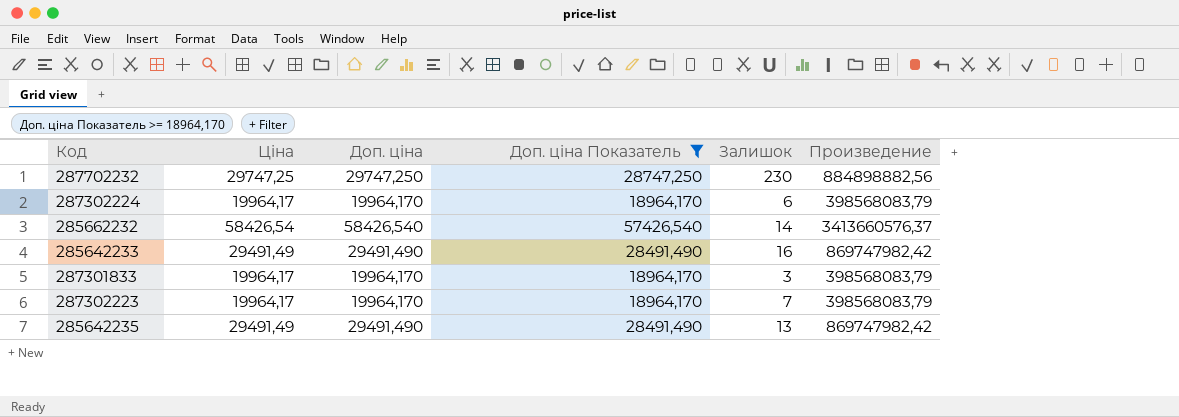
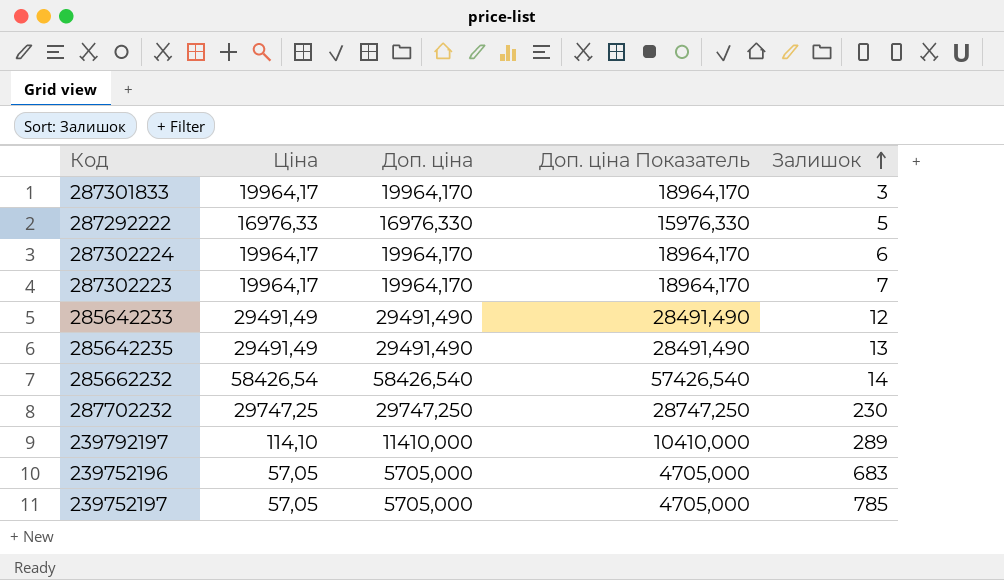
filter: Доп. ціна Показатель >= 18964,170 -> none
row order: none -> Залишок ascending
column Произведение | formula: [Ціна] * [Доп. ціна] -> none
285642233 | Залишок: 16 -> 12

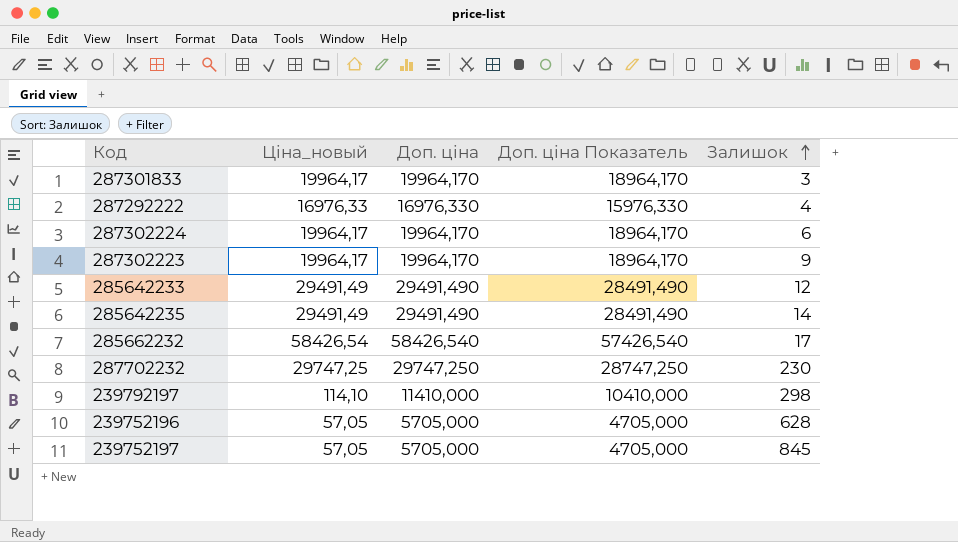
column name: Ціна -> Ціна_новый
287292222 | Залишок: 5 -> 4
287302223 | Залишок: 7 -> 9
285642235 | Залишок: 13 -> 14
285662232 | Залишок: 14 -> 17
239792197 | Залишок: 289 -> 298
239752196 | Залишок: 683 -> 628
239752197 | Залишок: 785 -> 845

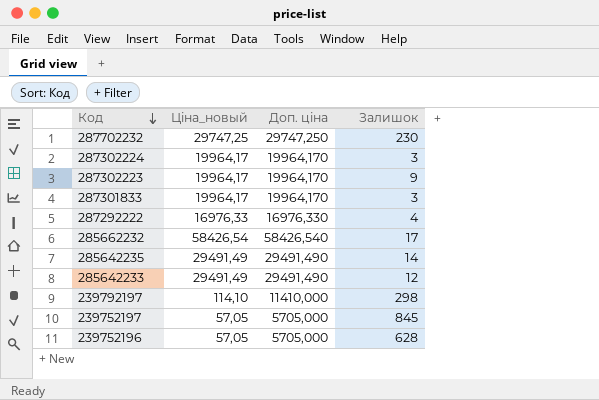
row order: Залишок ascending -> Код descending
column Доп. ціна Показатель | formula: [Доп. ціна] - 1000 -> none
287302224 | Залишок: 6 -> 3

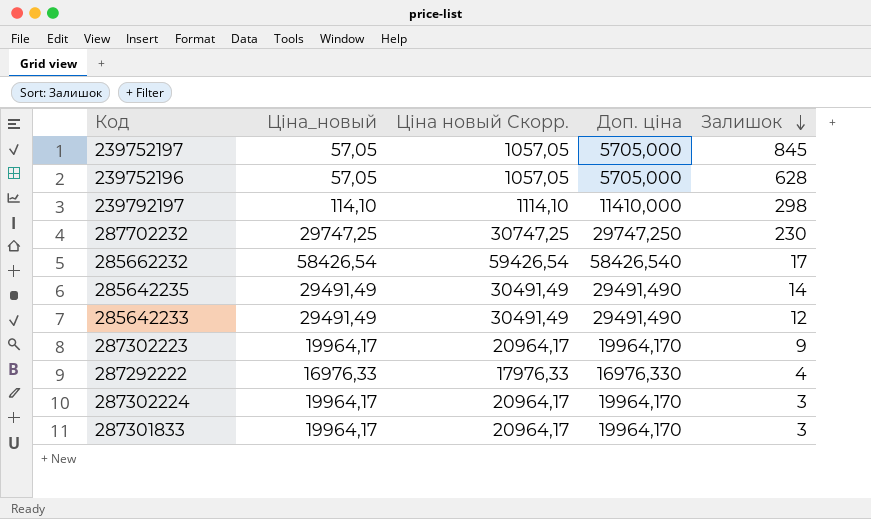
row order: Код descending -> Залишок descending
column Ціна новый Скорр. | formula: none -> [Ціна_новый] + 1000

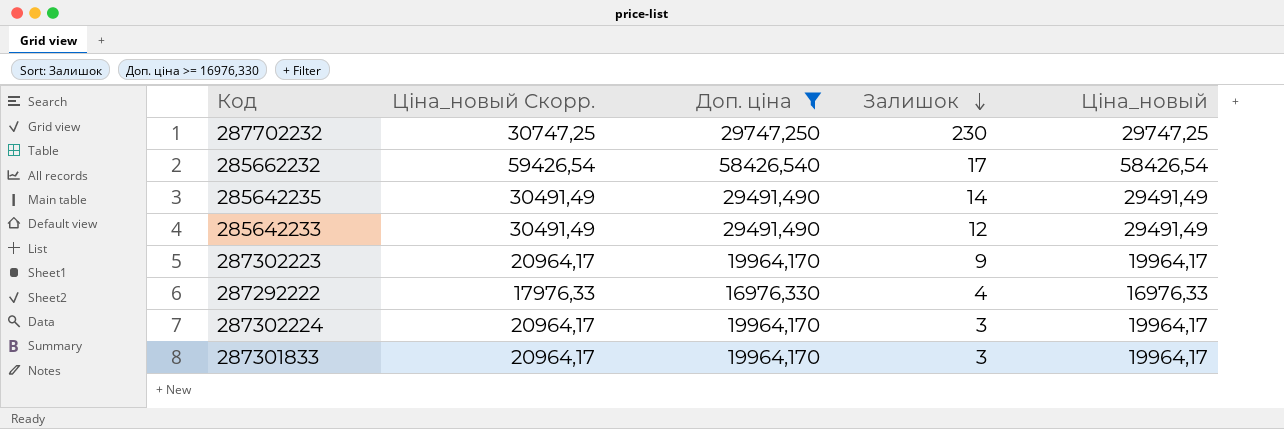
filter: none -> Доп. ціна >= 16976,330
column name: Ціна новый Скорр. -> Ціна_новый Скорр.
column Ціна_новый | position: 2 -> 5

